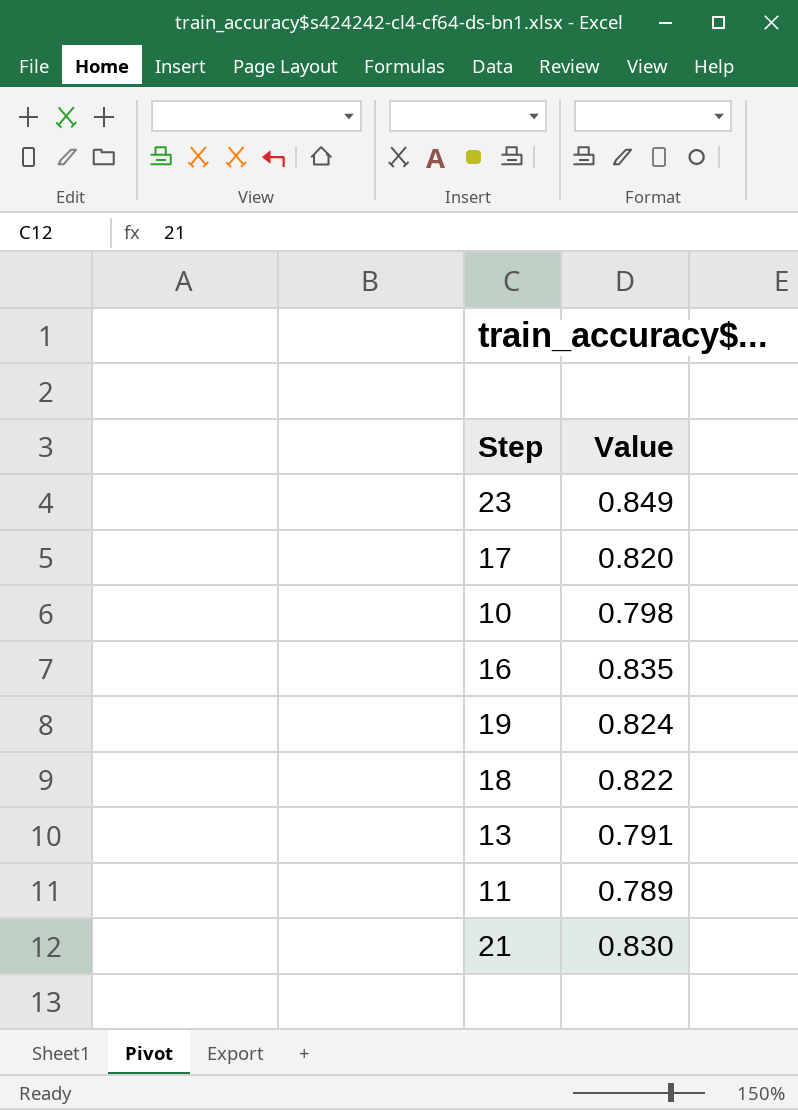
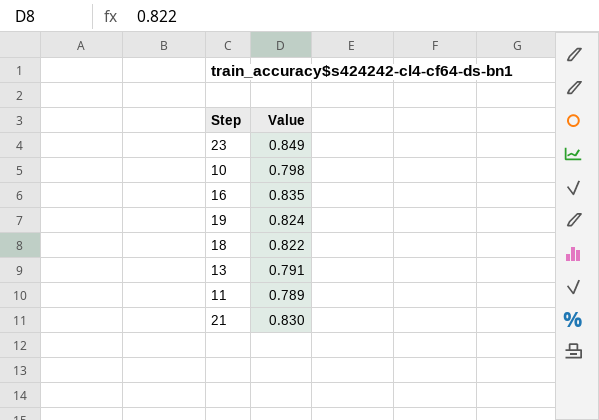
row 17: 0.820 -> none

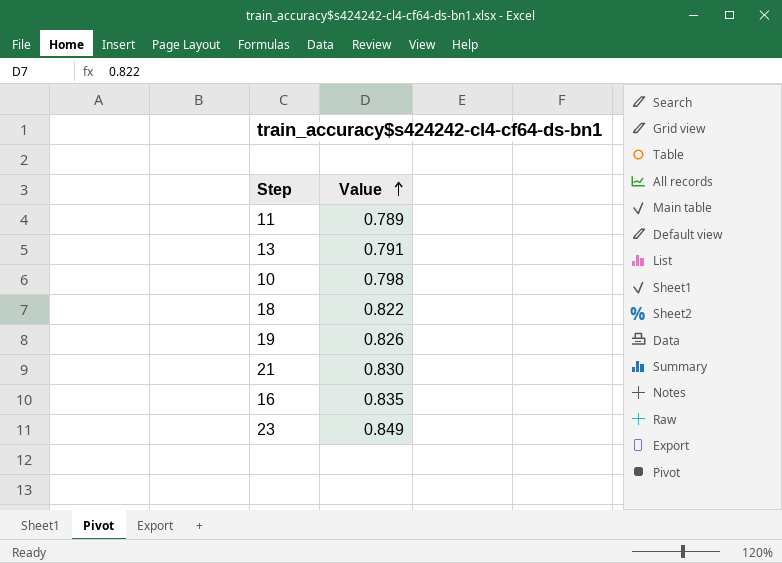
row order: none -> Value ascending
19 | Value: 0.824 -> 0.826

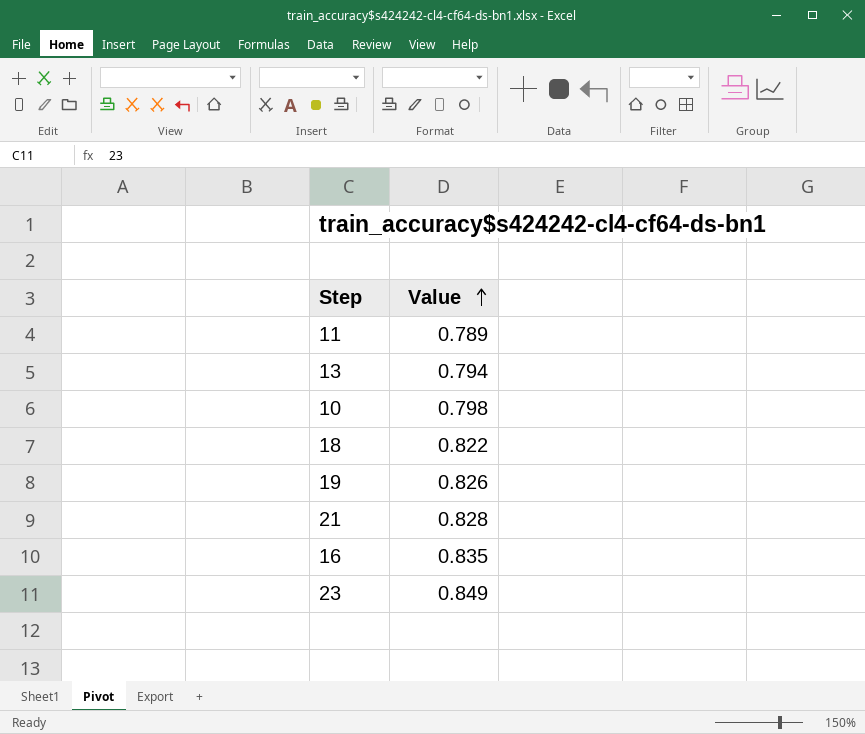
13 | Value: 0.791 -> 0.794
21 | Value: 0.830 -> 0.828

